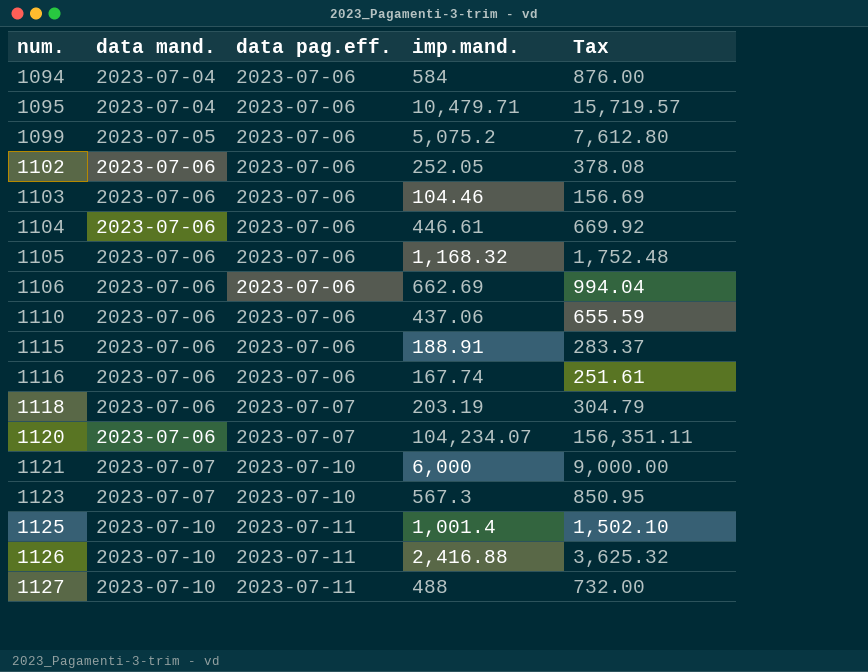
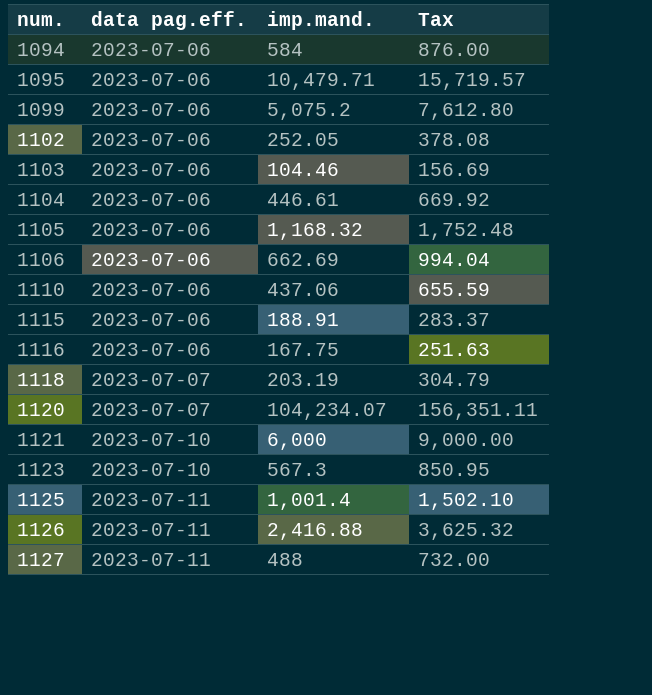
column data mand. | position: 2 -> none
1116 | imp.mand.: 167.74 -> 167.75
1116 | Tax: 251.61 -> 251.63

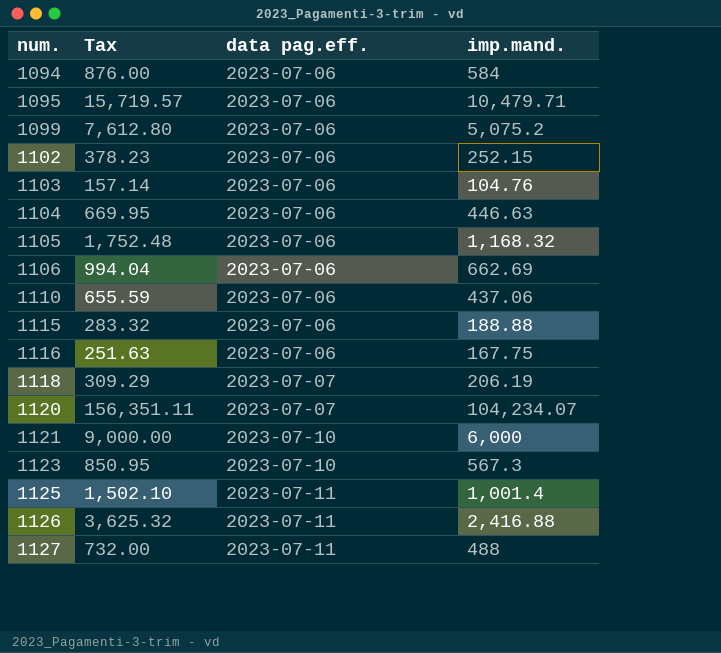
column Tax | position: 4 -> 2
1102 | Tax: 378.08 -> 378.23
1102 | imp.mand.: 252.05 -> 252.15
1103 | Tax: 156.69 -> 157.14
1103 | imp.mand.: 104.46 -> 104.76
1104 | Tax: 669.92 -> 669.95
1104 | imp.mand.: 446.61 -> 446.63
1115 | Tax: 283.37 -> 283.32
1115 | imp.mand.: 188.91 -> 188.88
1118 | Tax: 304.79 -> 309.29
1118 | imp.mand.: 203.19 -> 206.19

